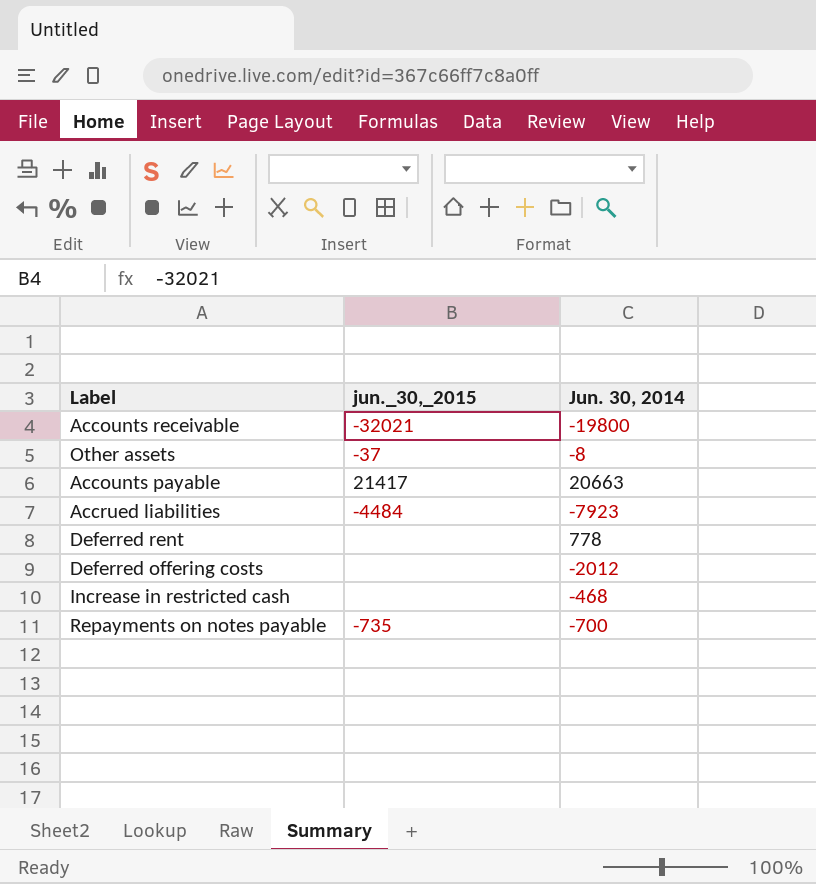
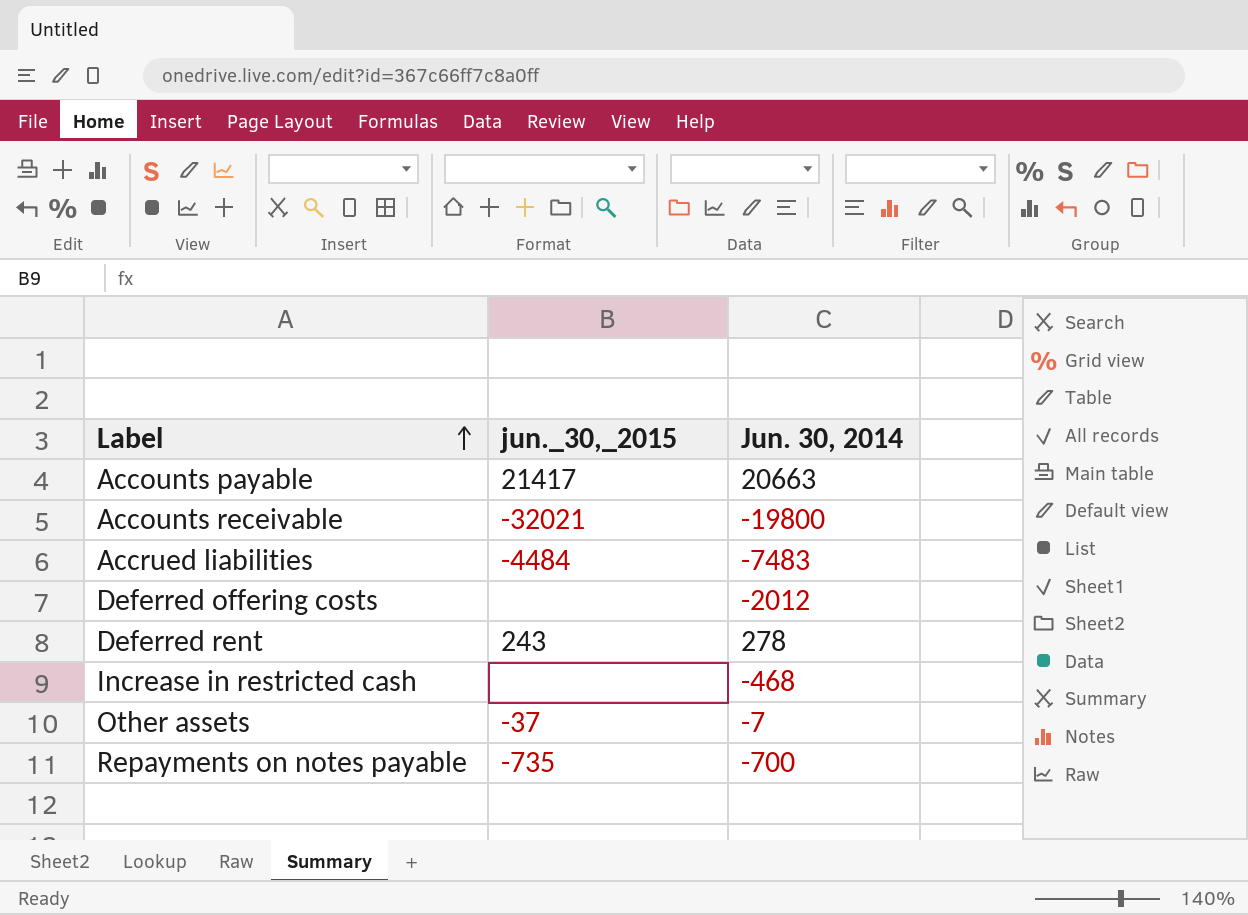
row order: none -> Label ascending
Accrued liabilities | Jun. 30, 2014: -7923 -> -7483
Deferred rent | jun._30,_2015: none -> 243
Deferred rent | Jun. 30, 2014: 778 -> 278
Other assets | Jun. 30, 2014: -8 -> -7

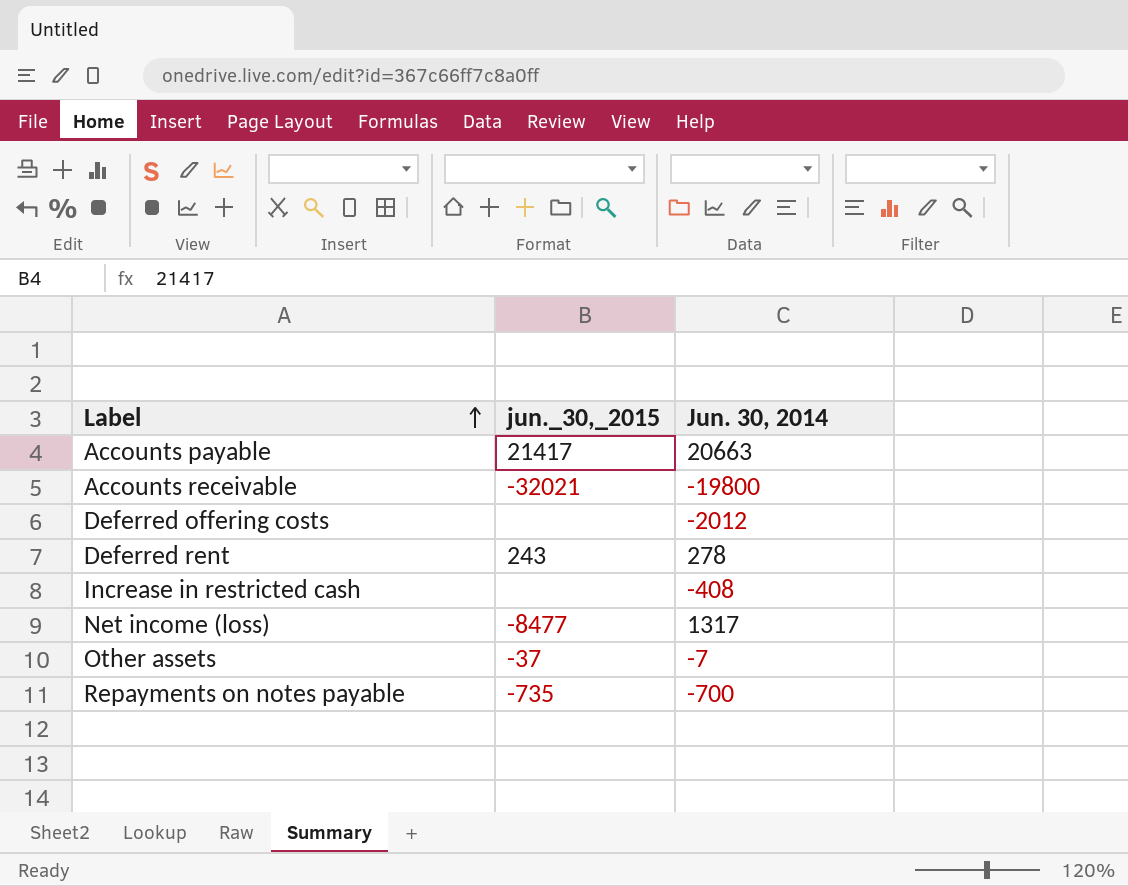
row Accrued liabilities: -4484 | -7483 -> none
Increase in restricted cash | Jun. 30, 2014: -468 -> -408
row Net income (loss): none -> -8477 | 1317

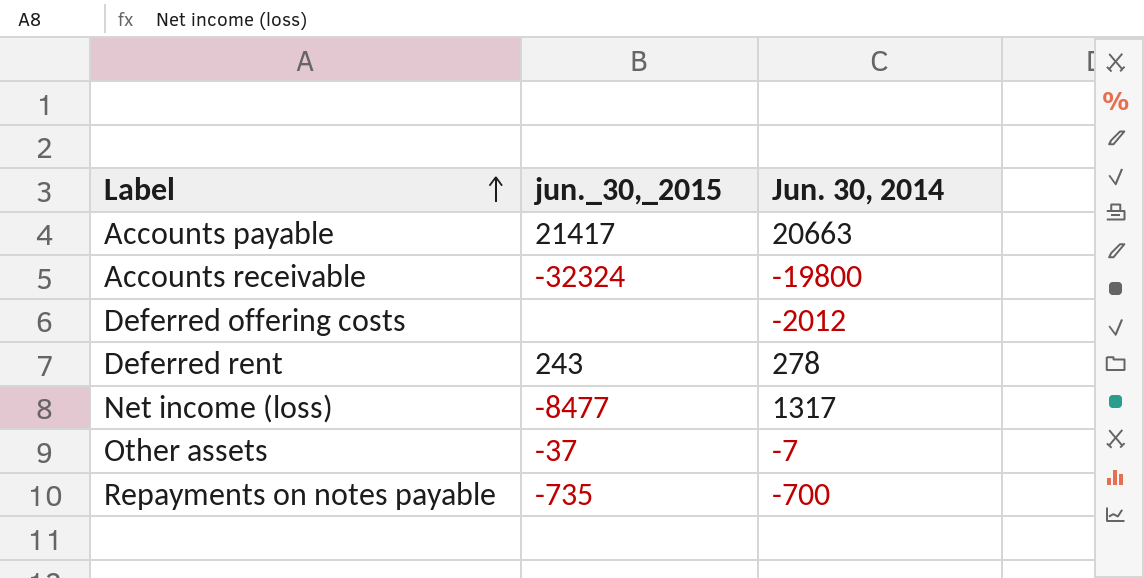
row Increase in restricted cash: none | -408 -> none
Accounts receivable | jun._30,_2015: -32021 -> -32324

